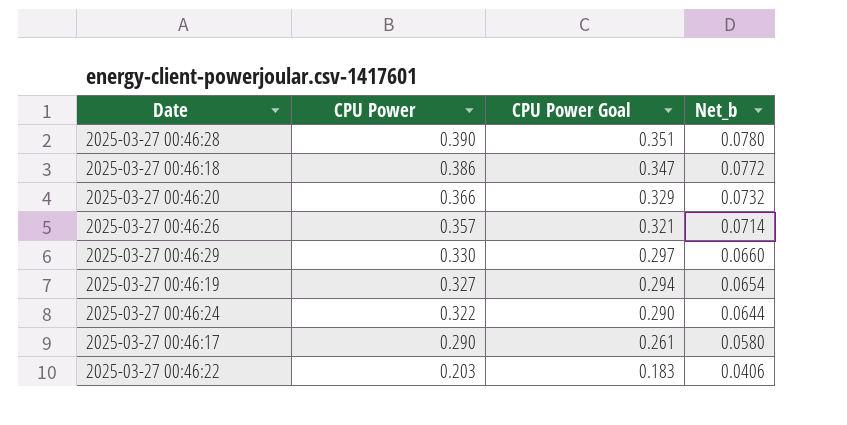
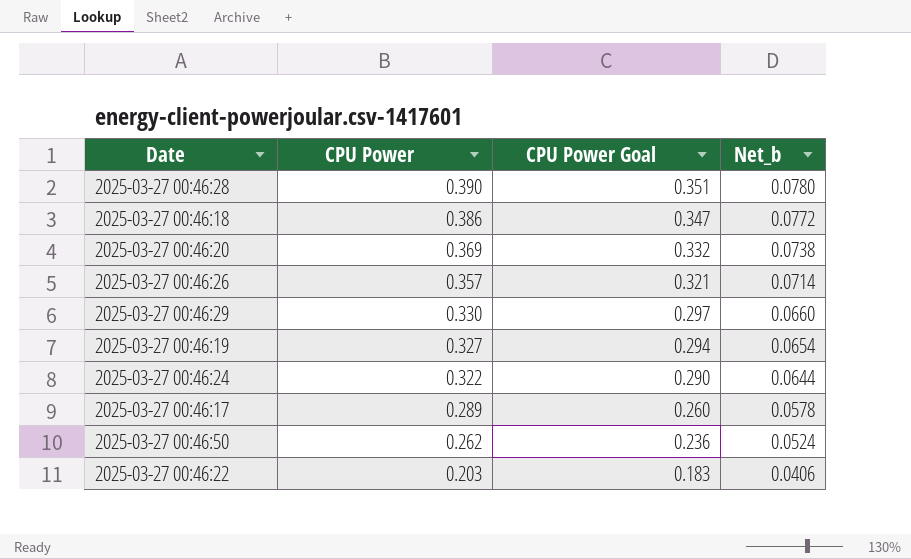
2025-03-27 00:46:20 | CPU Power: 0.366 -> 0.369
2025-03-27 00:46:20 | CPU Power Goal: 0.329 -> 0.332
2025-03-27 00:46:20 | Net_b: 0.0732 -> 0.0738
2025-03-27 00:46:17 | CPU Power: 0.290 -> 0.289
2025-03-27 00:46:17 | CPU Power Goal: 0.261 -> 0.260
2025-03-27 00:46:17 | Net_b: 0.0580 -> 0.0578
row 2025-03-27 00:46:50: none -> 0.262 | 0.236 | 0.0524

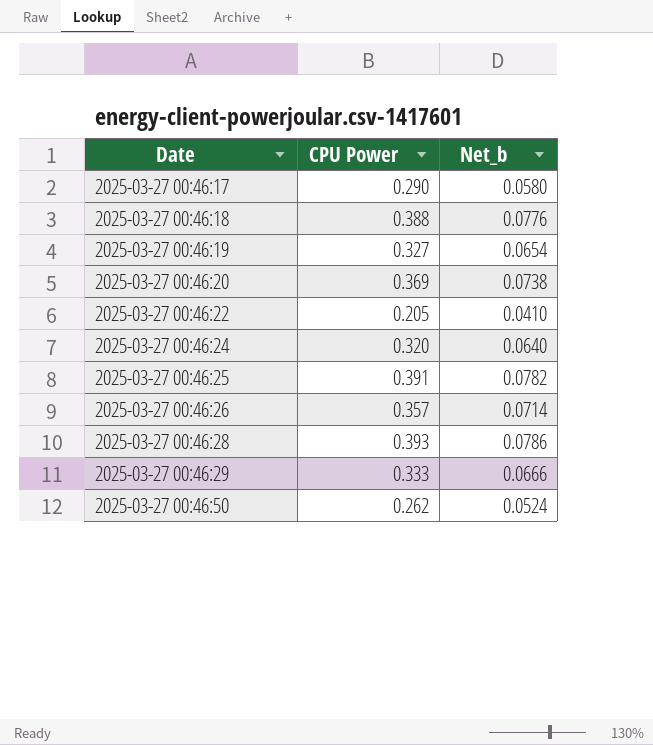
row order: CPU Power descending -> Date ascending
column CPU Power Goal | formula: [CPU Power] * 0.9 -> none
2025-03-27 00:46:17 | CPU Power: 0.289 -> 0.290
2025-03-27 00:46:17 | Net_b: 0.0578 -> 0.0580
2025-03-27 00:46:18 | CPU Power: 0.386 -> 0.388
2025-03-27 00:46:18 | Net_b: 0.0772 -> 0.0776
2025-03-27 00:46:22 | CPU Power: 0.203 -> 0.205
2025-03-27 00:46:22 | Net_b: 0.0406 -> 0.0410
2025-03-27 00:46:24 | CPU Power: 0.322 -> 0.320
2025-03-27 00:46:24 | Net_b: 0.0644 -> 0.0640
row 2025-03-27 00:46:25: none -> 0.391 | 0.0782
2025-03-27 00:46:28 | CPU Power: 0.390 -> 0.393
2025-03-27 00:46:28 | Net_b: 0.0780 -> 0.0786
2025-03-27 00:46:29 | CPU Power: 0.330 -> 0.333
2025-03-27 00:46:29 | Net_b: 0.0660 -> 0.0666

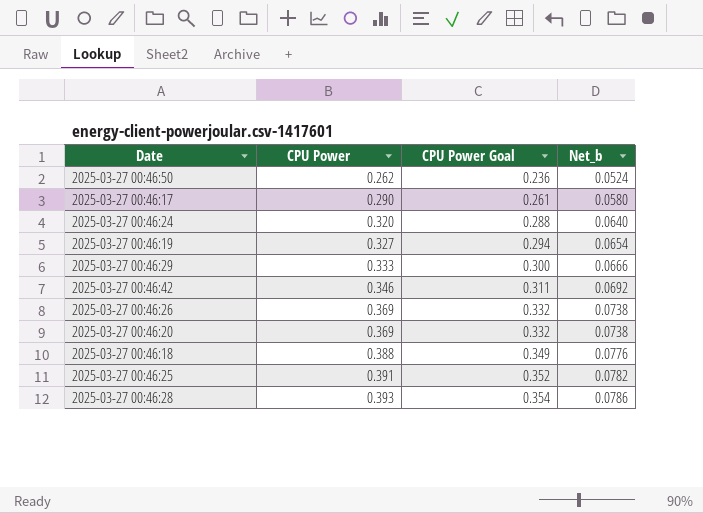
row order: Date ascending -> CPU Power ascending
column CPU Power Goal | formula: none -> [CPU Power] * 0.9
row 2025-03-27 00:46:22: 0.205 | 0.0410 -> none
row 2025-03-27 00:46:42: none -> 0.346 | 0.311 | 0.0692
2025-03-27 00:46:26 | CPU Power: 0.357 -> 0.369
2025-03-27 00:46:26 | Net_b: 0.0714 -> 0.0738

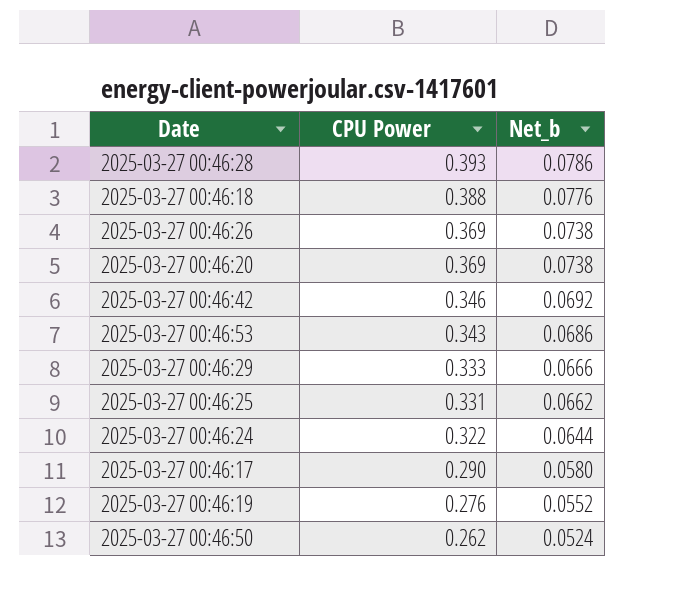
row order: CPU Power ascending -> CPU Power descending
column CPU Power Goal | formula: [CPU Power] * 0.9 -> none
row 2025-03-27 00:46:53: none -> 0.343 | 0.0686
2025-03-27 00:46:25 | CPU Power: 0.391 -> 0.331
2025-03-27 00:46:25 | Net_b: 0.0782 -> 0.0662
2025-03-27 00:46:24 | CPU Power: 0.320 -> 0.322
2025-03-27 00:46:24 | Net_b: 0.0640 -> 0.0644
2025-03-27 00:46:19 | CPU Power: 0.327 -> 0.276
2025-03-27 00:46:19 | Net_b: 0.0654 -> 0.0552

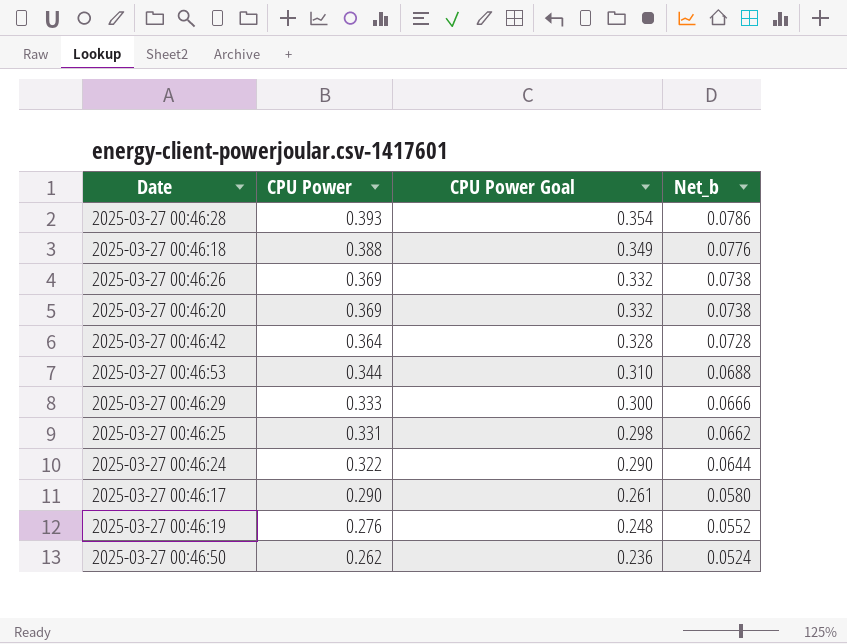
column CPU Power Goal | formula: none -> [CPU Power] * 0.9
2025-03-27 00:46:42 | CPU Power: 0.346 -> 0.364
2025-03-27 00:46:42 | Net_b: 0.0692 -> 0.0728
2025-03-27 00:46:53 | CPU Power: 0.343 -> 0.344
2025-03-27 00:46:53 | Net_b: 0.0686 -> 0.0688

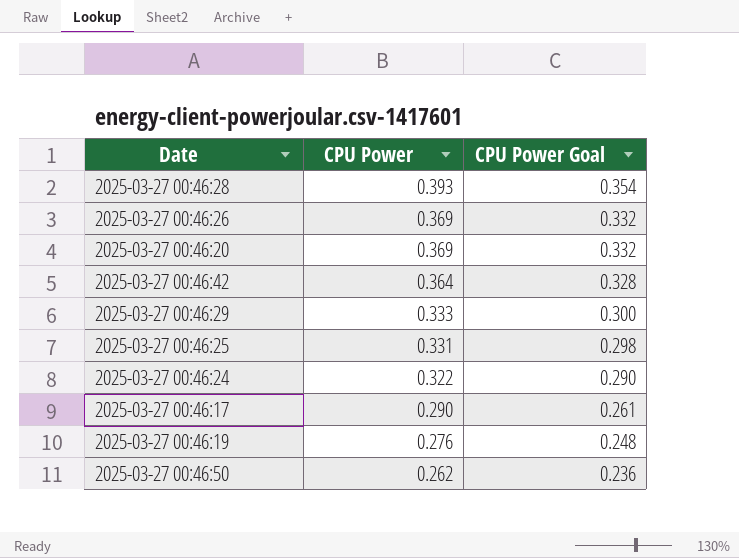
column Net_b | formula: [CPU Power] * 0.2 -> none
row 2025-03-27 00:46:18: 0.388 | 0.349 | 0.0776 -> none
row 2025-03-27 00:46:53: 0.344 | 0.310 | 0.0688 -> none

